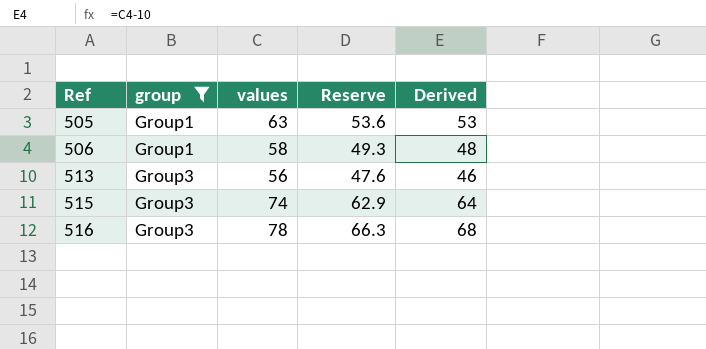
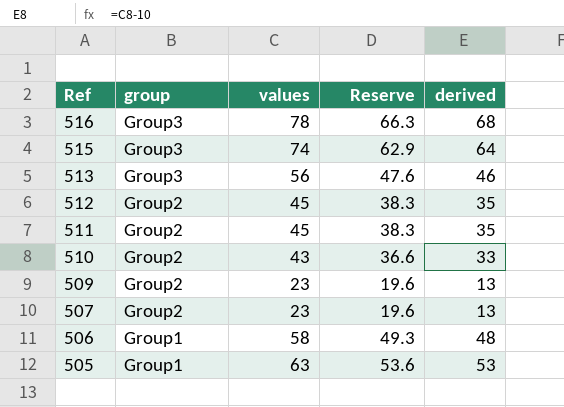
filter: group != Group2 -> none
row order: Ref ascending -> Ref descending
column name: Derived -> derived

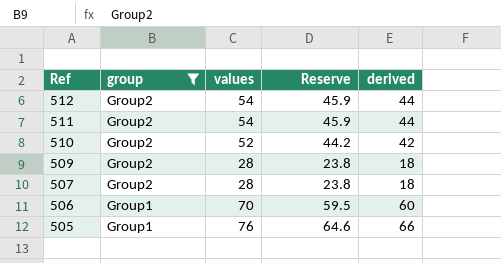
filter: none -> group != Group3
512 | values: 45 -> 54
512 | Reserve: 38.3 -> 45.9
512 | derived: 35 -> 44
511 | values: 45 -> 54
511 | Reserve: 38.3 -> 45.9
511 | derived: 35 -> 44
510 | values: 43 -> 52
510 | Reserve: 36.6 -> 44.2
510 | derived: 33 -> 42
509 | values: 23 -> 28
509 | Reserve: 19.6 -> 23.8
509 | derived: 13 -> 18
507 | values: 23 -> 28
507 | Reserve: 19.6 -> 23.8
507 | derived: 13 -> 18
506 | values: 58 -> 70
506 | Reserve: 49.3 -> 59.5
506 | derived: 48 -> 60
505 | values: 63 -> 76
505 | Reserve: 53.6 -> 64.6
505 | derived: 53 -> 66

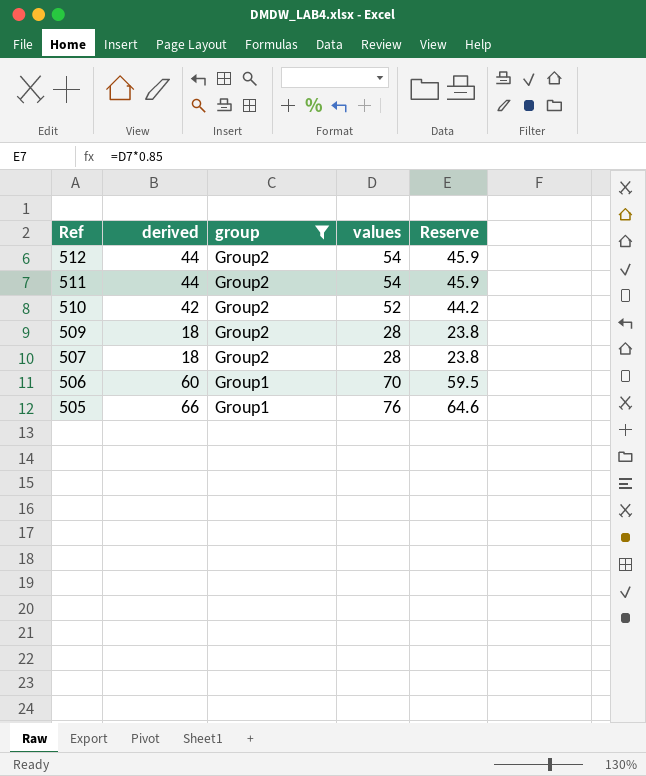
column derived | position: 5 -> 2

